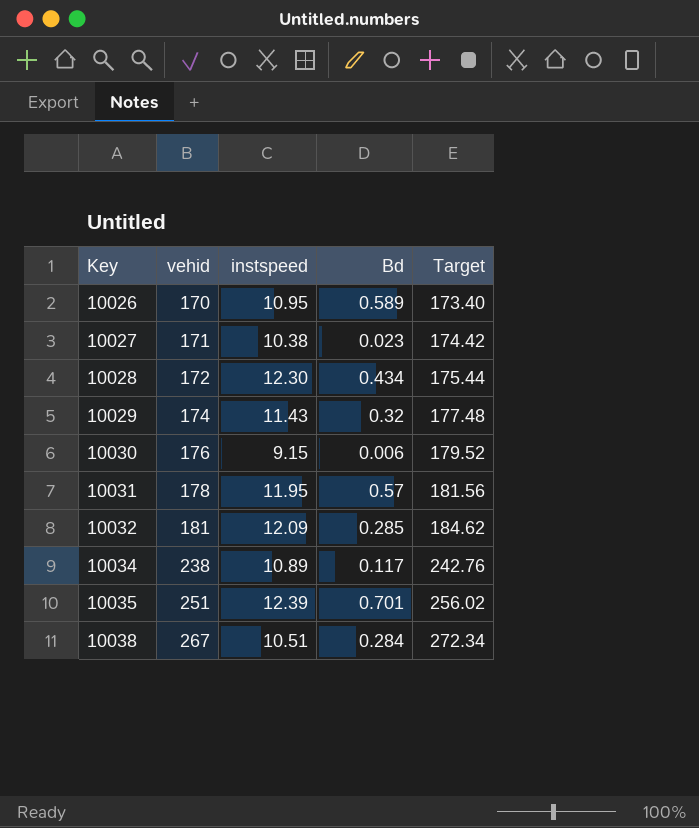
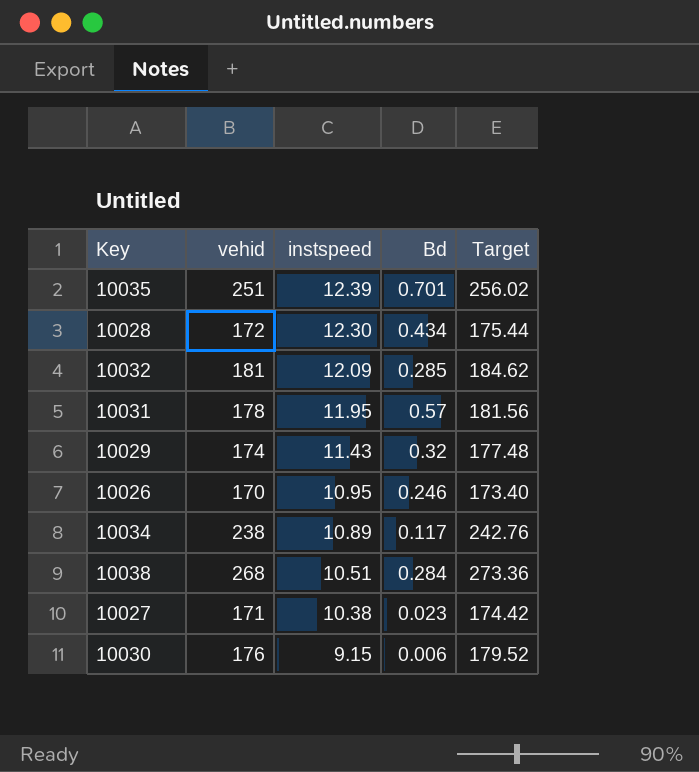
row order: Key ascending -> instspeed descending
10026 | Bd: 0.589 -> 0.246
10038 | vehid: 267 -> 268
10038 | Target: 272.34 -> 273.36

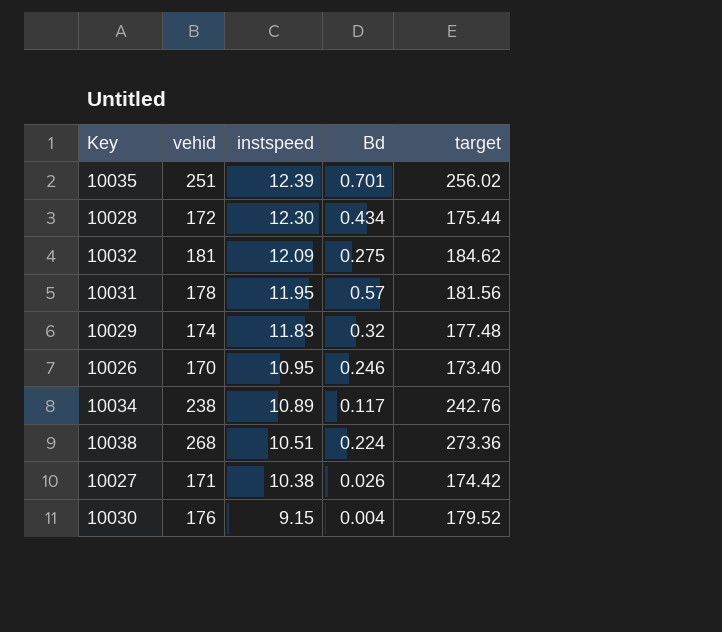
column name: Target -> target
10032 | Bd: 0.285 -> 0.275
10029 | instspeed: 11.43 -> 11.83
10038 | Bd: 0.284 -> 0.224
10027 | Bd: 0.023 -> 0.026
10030 | Bd: 0.006 -> 0.004

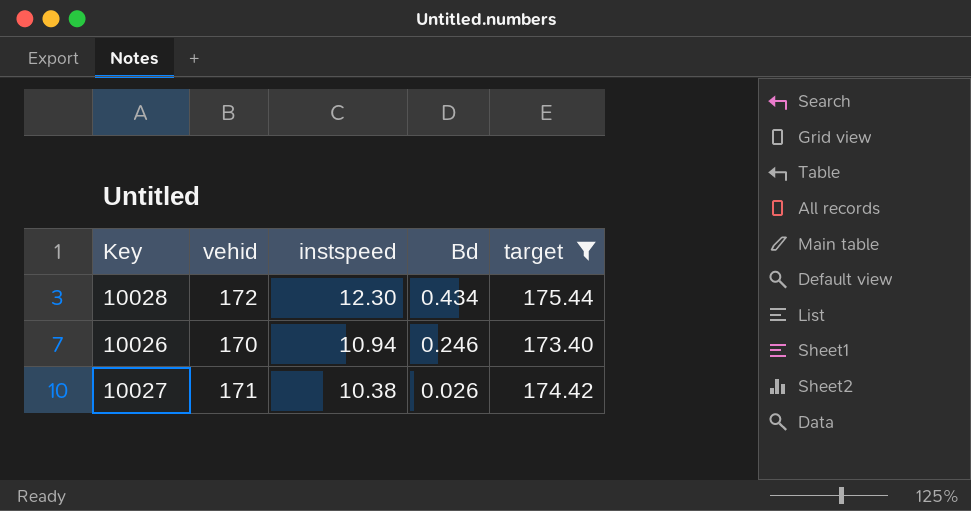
filter: none -> target <= 175.44
10026 | instspeed: 10.95 -> 10.94

